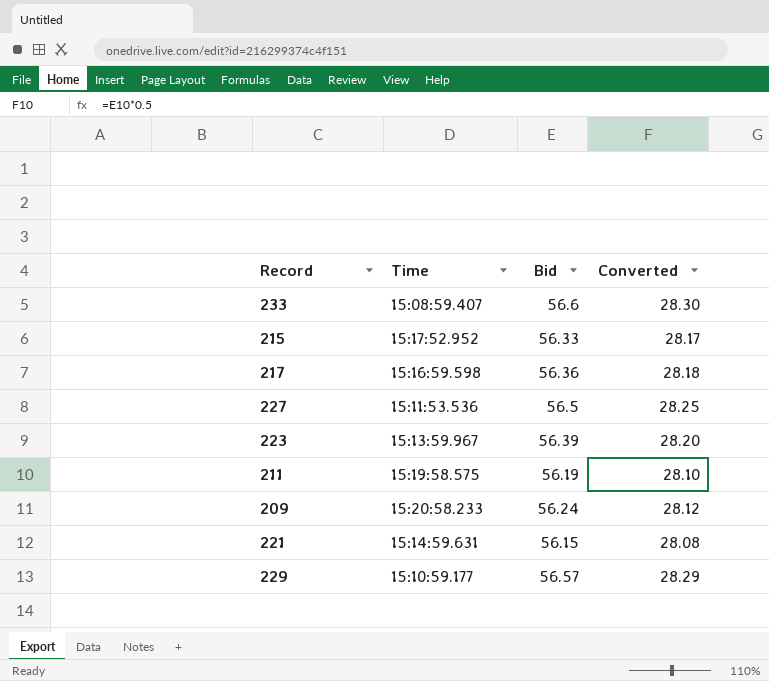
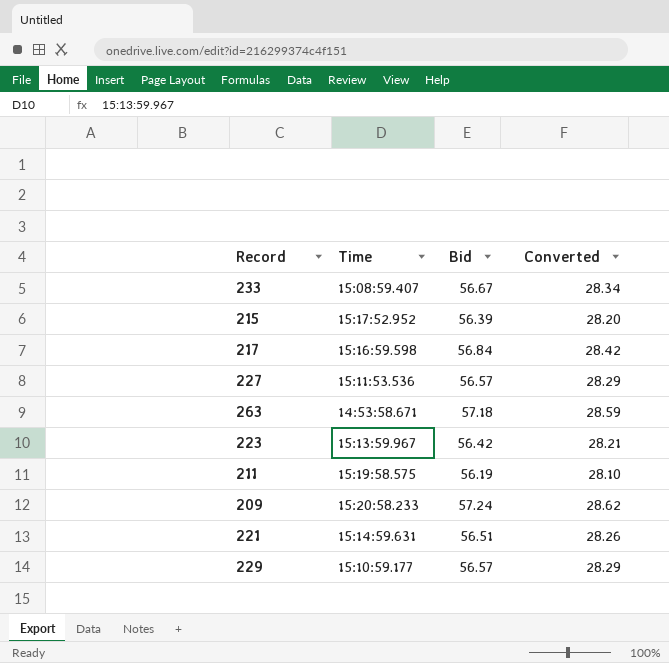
233 | Bid: 56.6 -> 56.67
233 | Converted: 28.30 -> 28.34
215 | Bid: 56.33 -> 56.39
215 | Converted: 28.17 -> 28.20
217 | Bid: 56.36 -> 56.84
217 | Converted: 28.18 -> 28.42
227 | Bid: 56.5 -> 56.57
227 | Converted: 28.25 -> 28.29
row 263: none -> 14:53:58.671 | 57.18 | 28.59
223 | Bid: 56.39 -> 56.42
223 | Converted: 28.20 -> 28.21
209 | Bid: 56.24 -> 57.24
209 | Converted: 28.12 -> 28.62
221 | Bid: 56.15 -> 56.51
221 | Converted: 28.08 -> 28.26

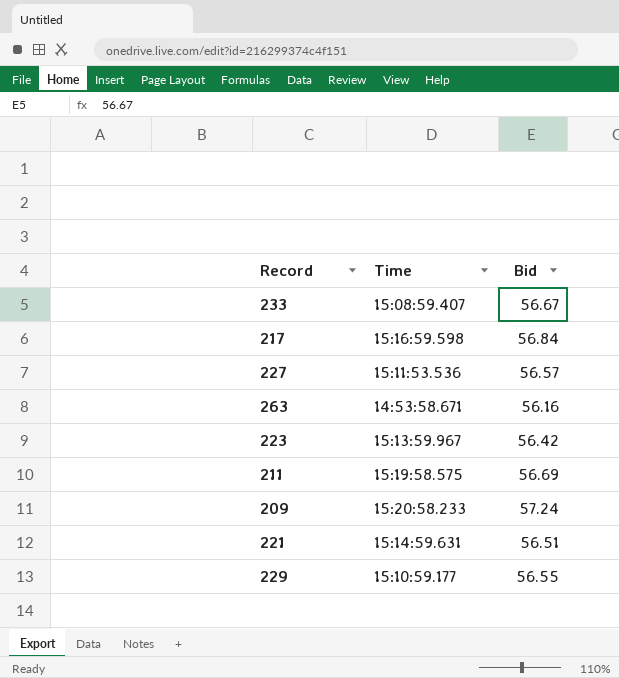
column Converted | formula: [Bid] * 0.5 -> none
row 215: 15:17:52.952 | 56.39 | 28.20 -> none
263 | Bid: 57.18 -> 56.16
211 | Bid: 56.19 -> 56.69
229 | Bid: 56.57 -> 56.55

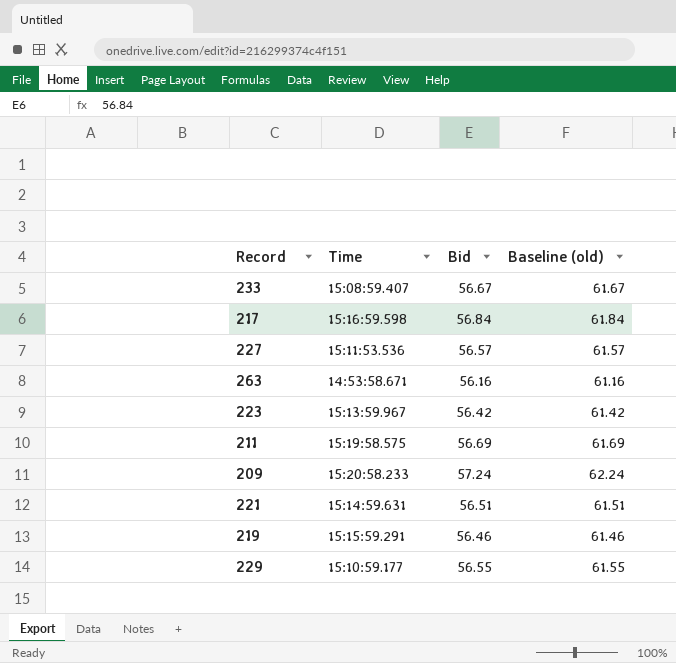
column Baseline (old) | formula: none -> [Bid] + 5
row 219: none -> 15:15:59.291 | 56.46 | 61.46

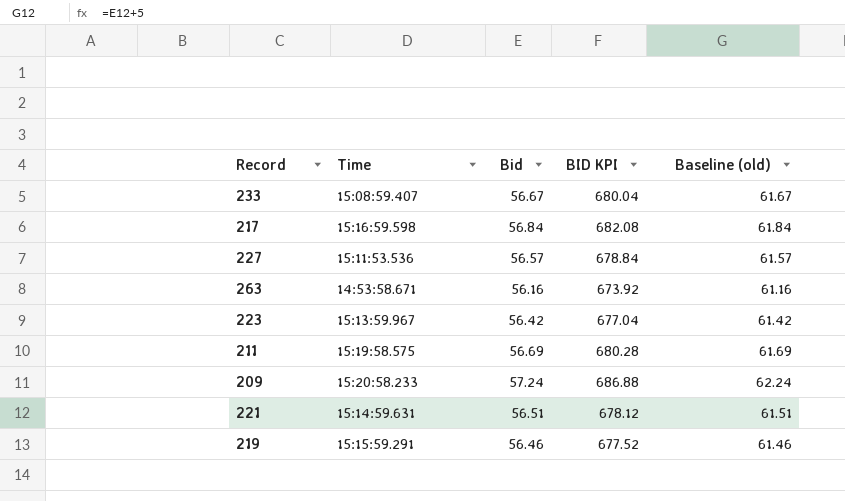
column BID KPI | formula: none -> [Bid] * 12
row 229: 15:10:59.177 | 56.55 | 61.55 -> none

